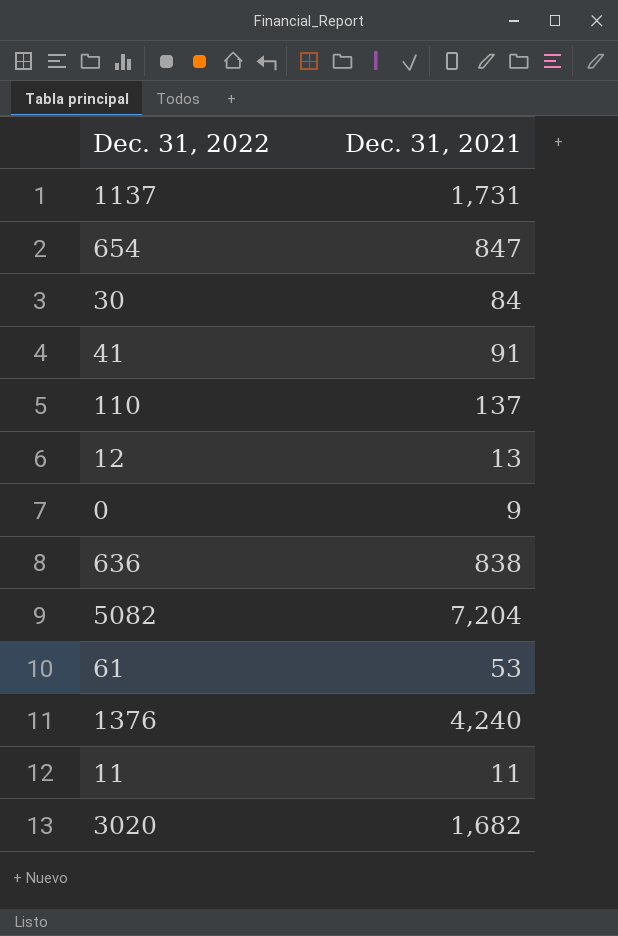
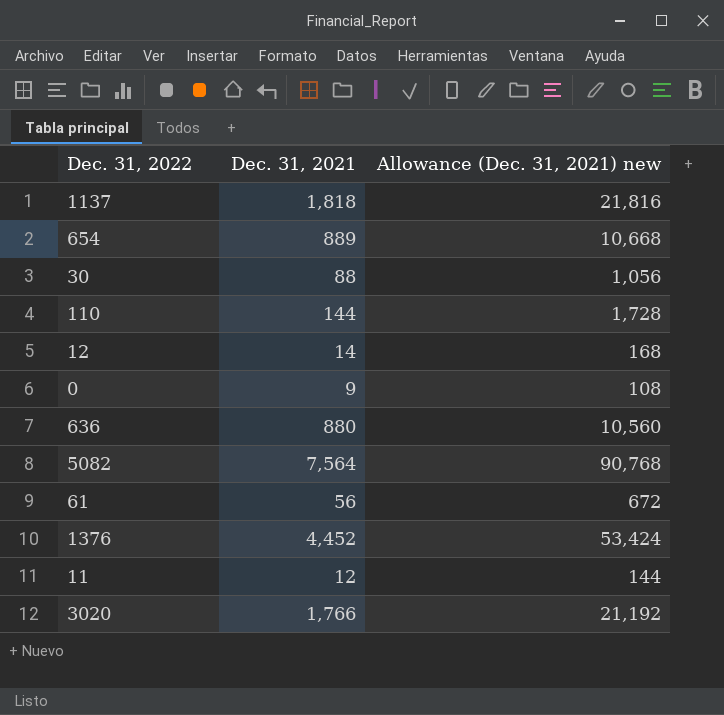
column Allowance (Dec. 31, 2021) new | formula: none -> [Dec. 31, 2021] * 12
row 41: 91 -> none
1137 | Dec. 31, 2021: 1,731 -> 1,818
654 | Dec. 31, 2021: 847 -> 889
30 | Dec. 31, 2021: 84 -> 88
110 | Dec. 31, 2021: 137 -> 144
12 | Dec. 31, 2021: 13 -> 14
636 | Dec. 31, 2021: 838 -> 880
5082 | Dec. 31, 2021: 7,204 -> 7,564
61 | Dec. 31, 2021: 53 -> 56
1376 | Dec. 31, 2021: 4,240 -> 4,452
11 | Dec. 31, 2021: 11 -> 12
3020 | Dec. 31, 2021: 1,682 -> 1,766

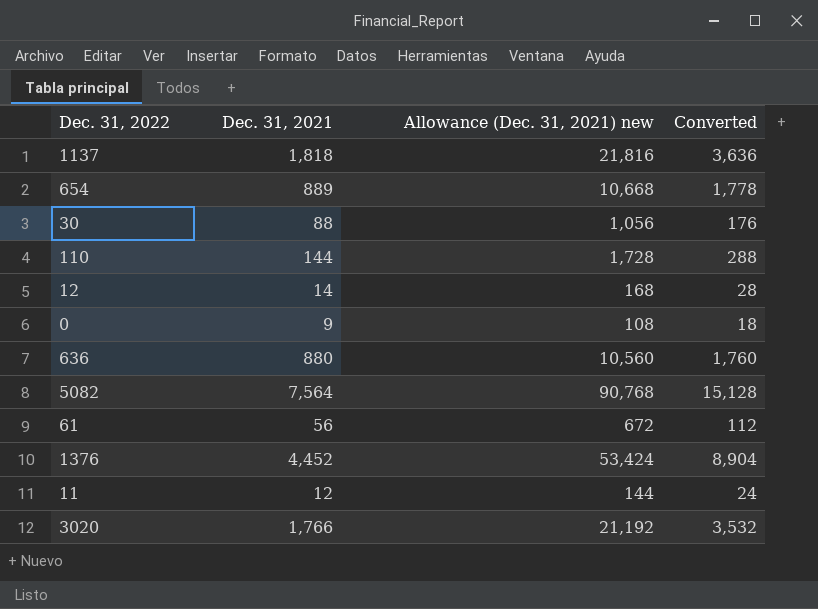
column Converted | formula: none -> [Dec. 31, 2021] * 2

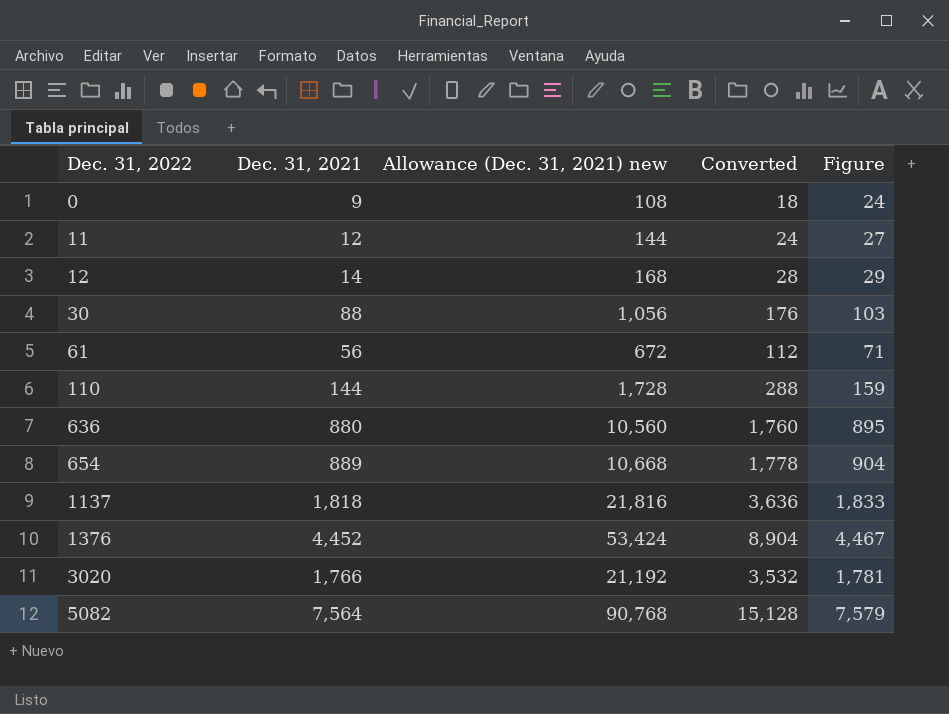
row order: none -> Dec. 31, 2022 ascending
column Figure | formula: none -> [Dec. 31, 2021] + 15

